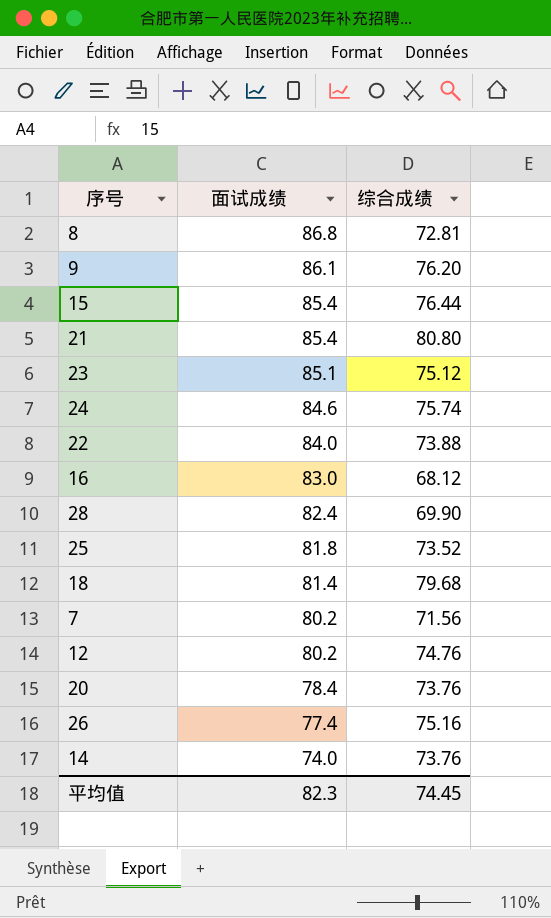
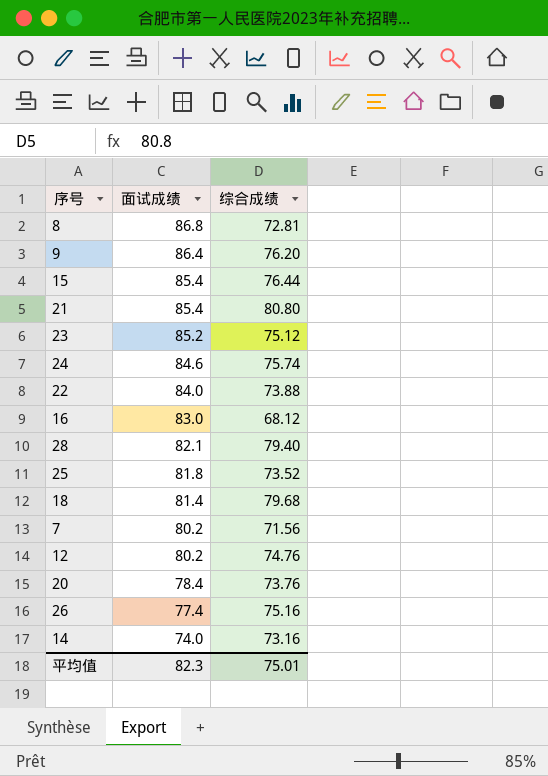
9 | 面试成绩: 86.1 -> 86.4
23 | 面试成绩: 85.1 -> 85.2
28 | 面试成绩: 82.4 -> 82.1
28 | 综合成绩: 69.90 -> 79.40
14 | 综合成绩: 73.76 -> 73.16
平均值 | 综合成绩: 74.45 -> 75.01

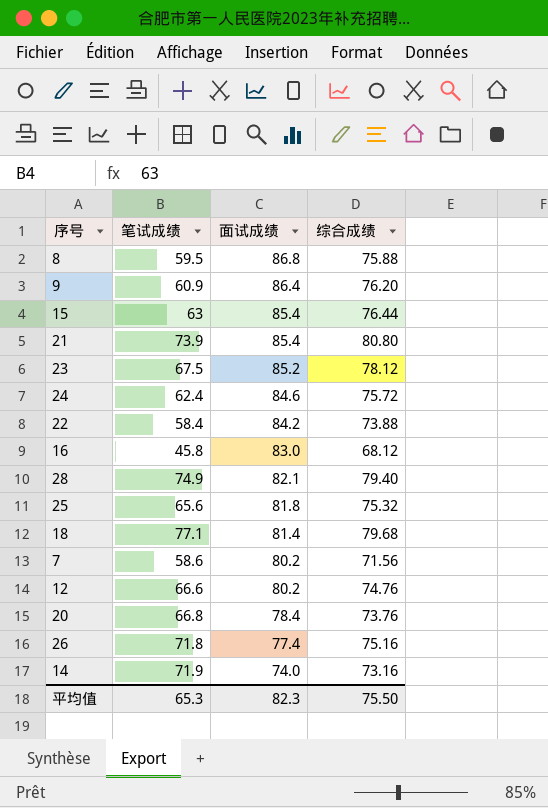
column 笔试成绩 | position: none -> 2
8 | 综合成绩: 72.81 -> 75.88
23 | 综合成绩: 75.12 -> 78.12
24 | 综合成绩: 75.74 -> 75.72
22 | 面试成绩: 84.0 -> 84.2
25 | 综合成绩: 73.52 -> 75.32
平均值 | 综合成绩: 75.01 -> 75.50

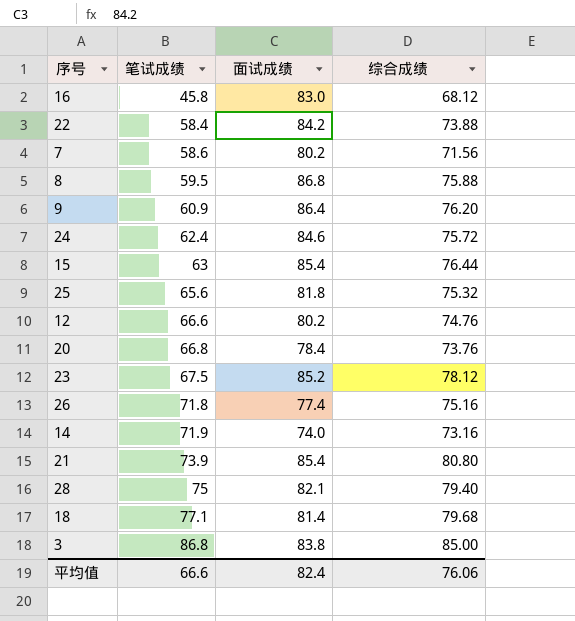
row order: 面试成绩 descending -> 笔试成绩 ascending
28 | 笔试成绩: 74.9 -> 75
row 3: none -> 86.8 | 83.8 | 85.00
平均值 | 笔试成绩: 65.3 -> 66.6
平均值 | 面试成绩: 82.3 -> 82.4
平均值 | 综合成绩: 75.50 -> 76.06

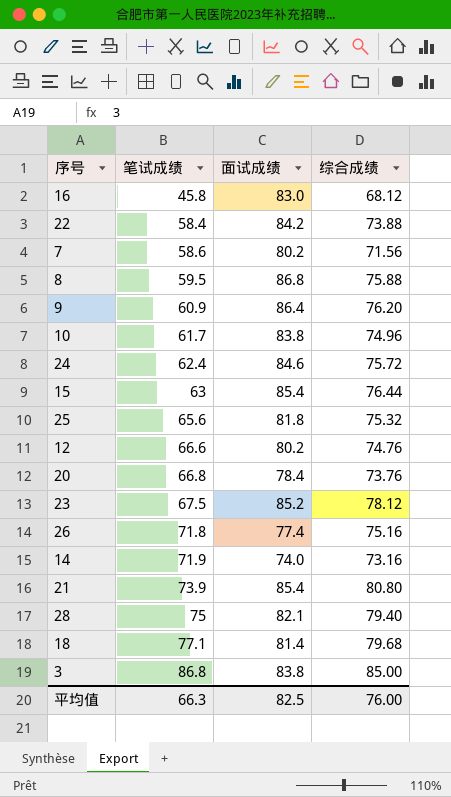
row 10: none -> 61.7 | 83.8 | 74.96
平均值 | 笔试成绩: 66.6 -> 66.3
平均值 | 面试成绩: 82.4 -> 82.5
平均值 | 综合成绩: 76.06 -> 76.00

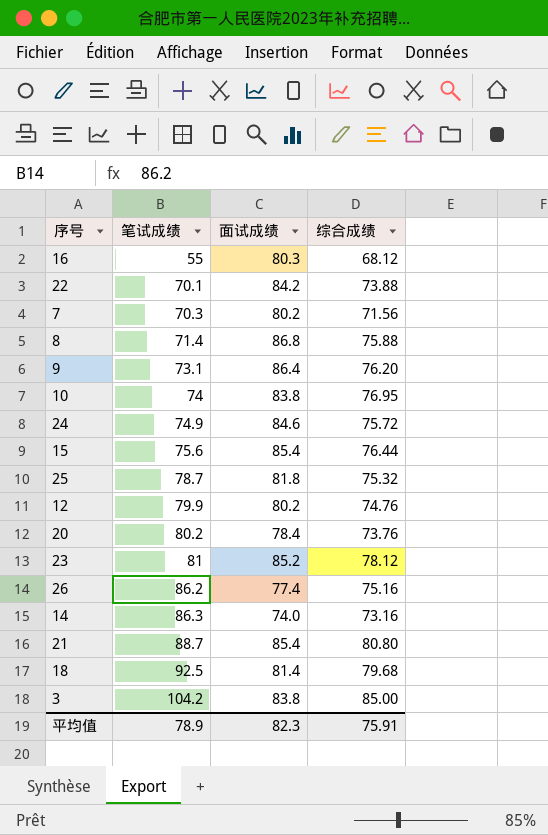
row 28: 75 | 82.1 | 79.40 -> none
16 | 笔试成绩: 45.8 -> 55
16 | 面试成绩: 83.0 -> 80.3
22 | 笔试成绩: 58.4 -> 70.1
7 | 笔试成绩: 58.6 -> 70.3
8 | 笔试成绩: 59.5 -> 71.4
9 | 笔试成绩: 60.9 -> 73.1
10 | 笔试成绩: 61.7 -> 74
10 | 综合成绩: 74.96 -> 76.95
24 | 笔试成绩: 62.4 -> 74.9
15 | 笔试成绩: 63 -> 75.6
25 | 笔试成绩: 65.6 -> 78.7
12 | 笔试成绩: 66.6 -> 79.9
20 | 笔试成绩: 66.8 -> 80.2
23 | 笔试成绩: 67.5 -> 81
26 | 笔试成绩: 71.8 -> 86.2
14 | 笔试成绩: 71.9 -> 86.3
21 | 笔试成绩: 73.9 -> 88.7
18 | 笔试成绩: 77.1 -> 92.5
3 | 笔试成绩: 86.8 -> 104.2
平均值 | 笔试成绩: 66.3 -> 78.9
平均值 | 面试成绩: 82.5 -> 82.3
平均值 | 综合成绩: 76.00 -> 75.91

